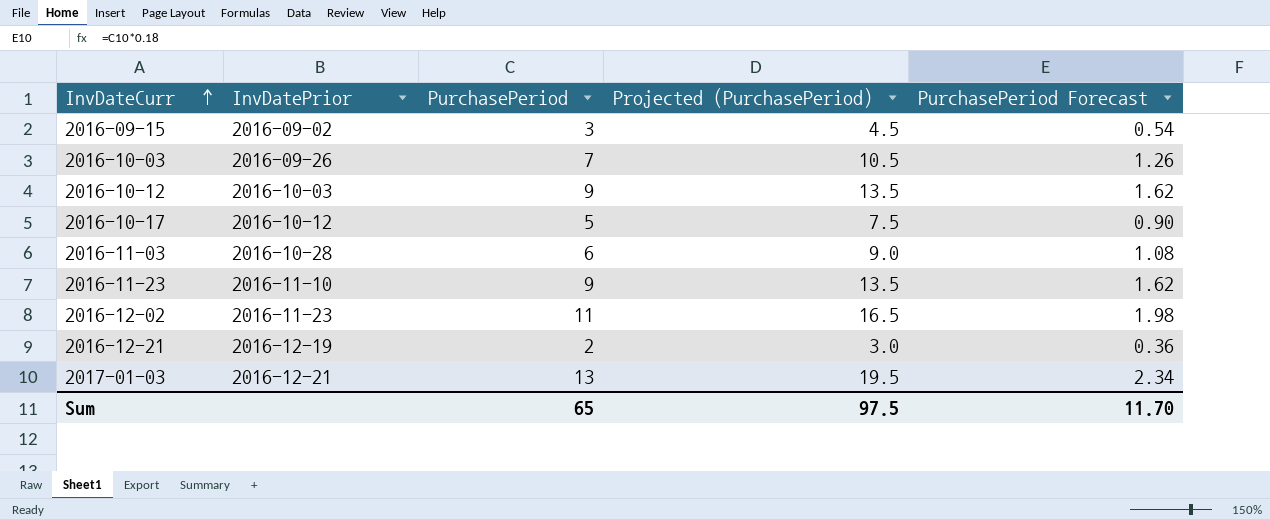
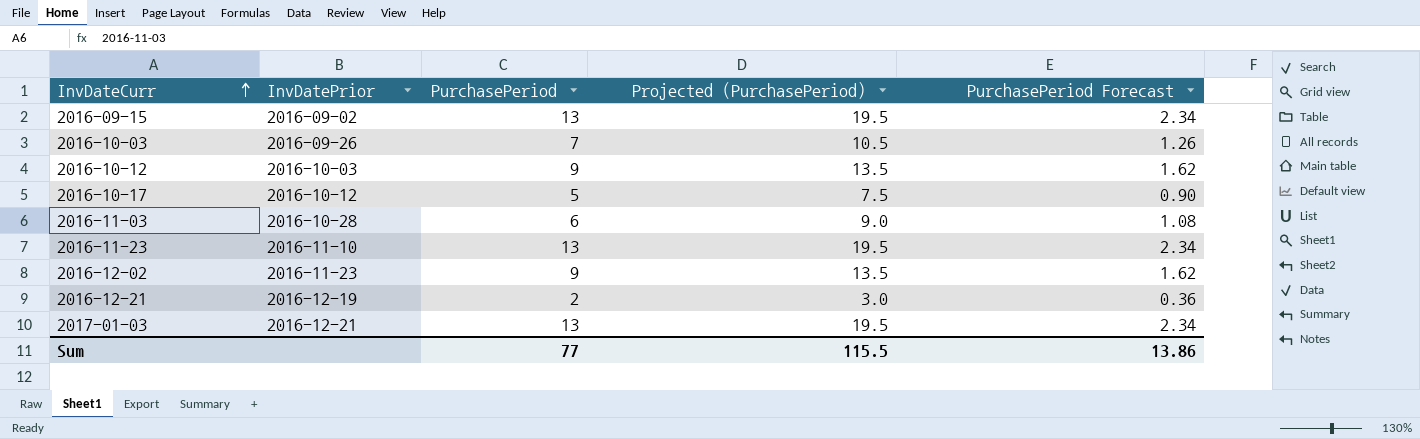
2016-09-15 | PurchasePeriod: 3 -> 13
2016-09-15 | Projected (PurchasePeriod): 4.5 -> 19.5
2016-09-15 | PurchasePeriod Forecast: 0.54 -> 2.34
2016-11-23 | PurchasePeriod: 9 -> 13
2016-11-23 | Projected (PurchasePeriod): 13.5 -> 19.5
2016-11-23 | PurchasePeriod Forecast: 1.62 -> 2.34
2016-12-02 | PurchasePeriod: 11 -> 9
2016-12-02 | Projected (PurchasePeriod): 16.5 -> 13.5
2016-12-02 | PurchasePeriod Forecast: 1.98 -> 1.62
Sum | PurchasePeriod: 65 -> 77
Sum | Projected (PurchasePeriod): 97.5 -> 115.5
Sum | PurchasePeriod Forecast: 11.70 -> 13.86

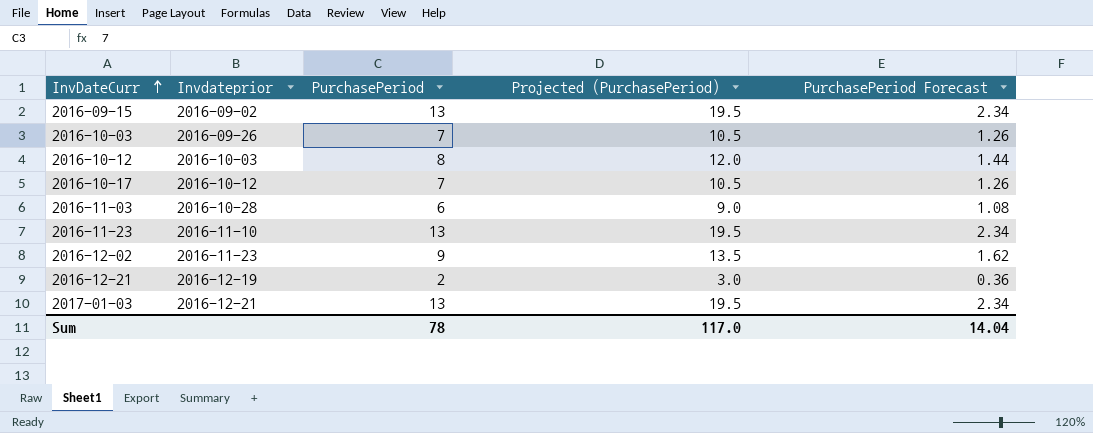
column name: InvDatePrior -> Invdateprior
2016-10-12 | PurchasePeriod: 9 -> 8
2016-10-12 | Projected (PurchasePeriod): 13.5 -> 12.0
2016-10-12 | PurchasePeriod Forecast: 1.62 -> 1.44
2016-10-17 | PurchasePeriod: 5 -> 7
2016-10-17 | Projected (PurchasePeriod): 7.5 -> 10.5
2016-10-17 | PurchasePeriod Forecast: 0.90 -> 1.26
Sum | PurchasePeriod: 77 -> 78
Sum | Projected (PurchasePeriod): 115.5 -> 117.0
Sum | PurchasePeriod Forecast: 13.86 -> 14.04

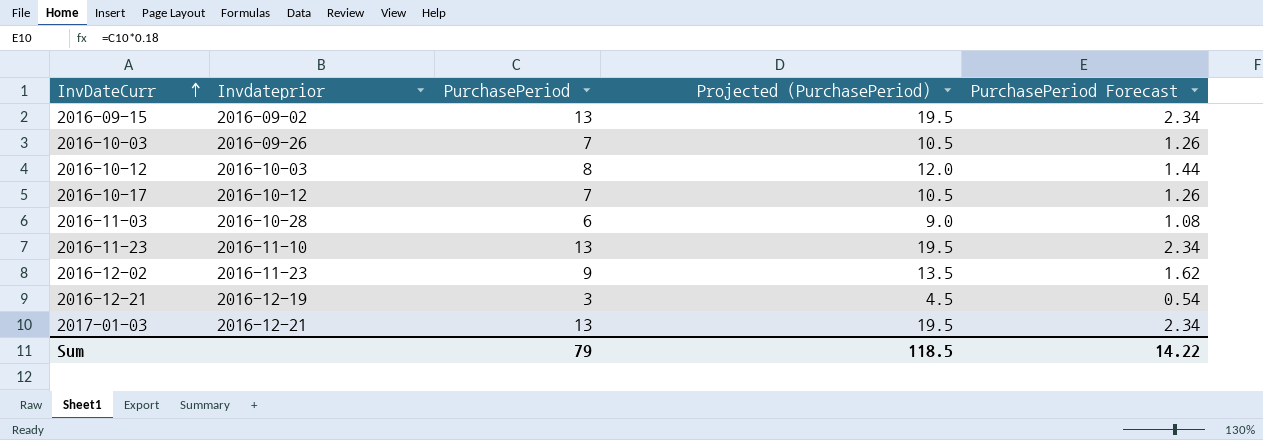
2016-12-21 | PurchasePeriod: 2 -> 3
2016-12-21 | Projected (PurchasePeriod): 3.0 -> 4.5
2016-12-21 | PurchasePeriod Forecast: 0.36 -> 0.54
Sum | PurchasePeriod: 78 -> 79
Sum | Projected (PurchasePeriod): 117.0 -> 118.5
Sum | PurchasePeriod Forecast: 14.04 -> 14.22

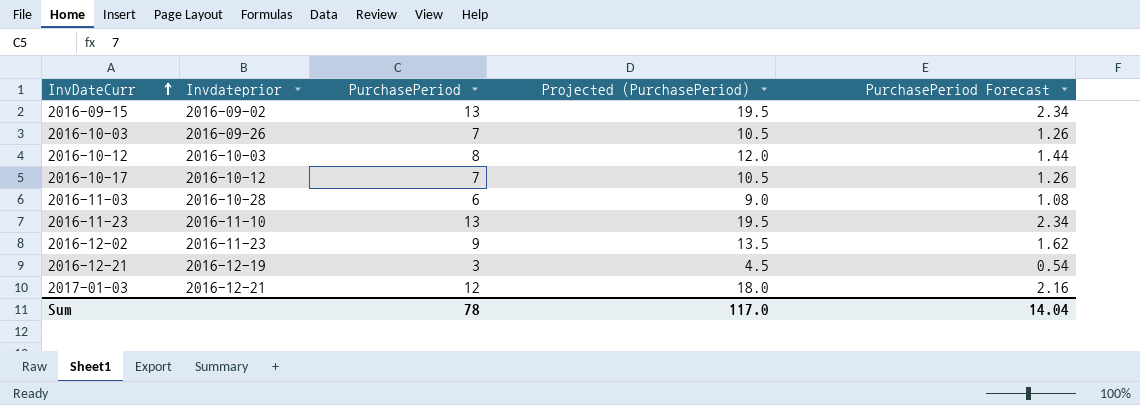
2017-01-03 | PurchasePeriod: 13 -> 12
2017-01-03 | Projected (PurchasePeriod): 19.5 -> 18.0
2017-01-03 | PurchasePeriod Forecast: 2.34 -> 2.16
Sum | PurchasePeriod: 79 -> 78
Sum | Projected (PurchasePeriod): 118.5 -> 117.0
Sum | PurchasePeriod Forecast: 14.22 -> 14.04

